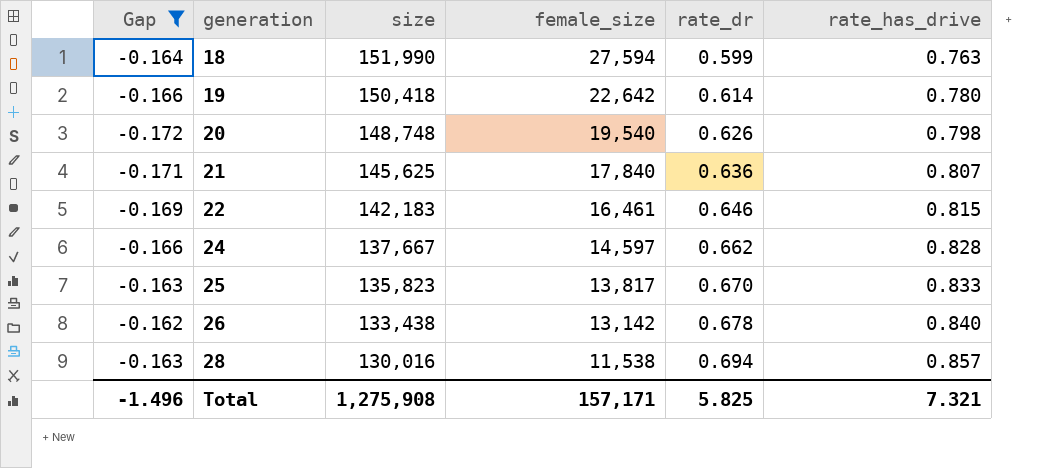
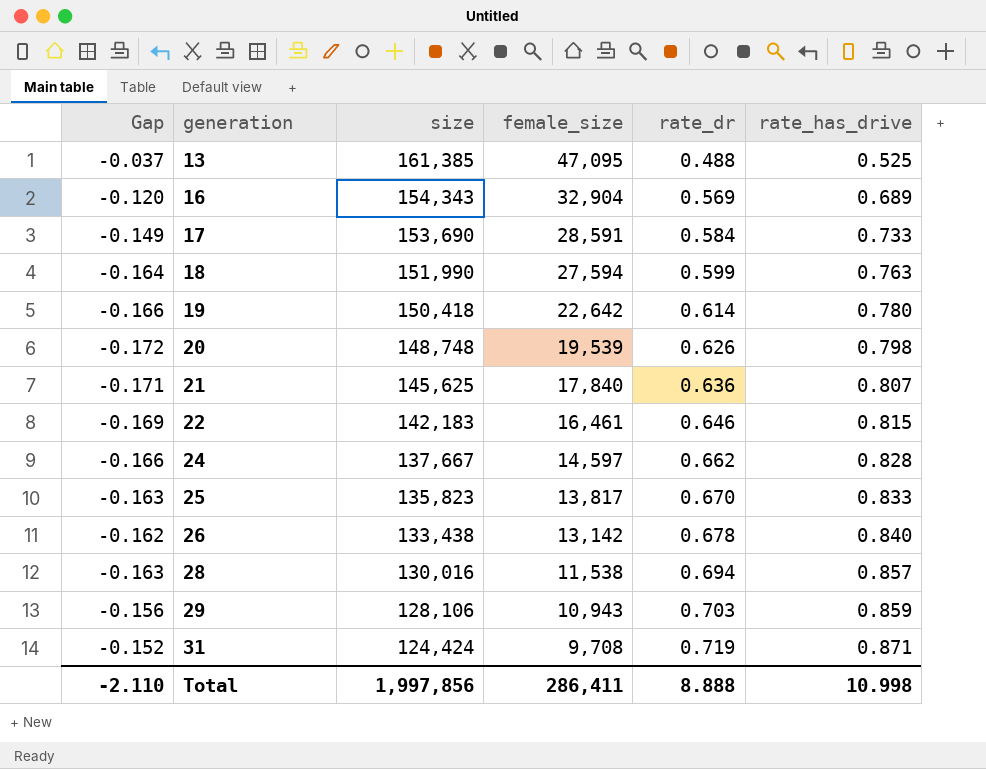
filter: Gap <= -0.162 -> none
20 | female_size: 19,540 -> 19,539
Total | Gap: -1.496 -> -2.110
Total | size: 1,275,908 -> 1,997,856
Total | female_size: 157,171 -> 286,411
Total | rate_dr: 5.825 -> 8.888
Total | rate_has_drive: 7.321 -> 10.998

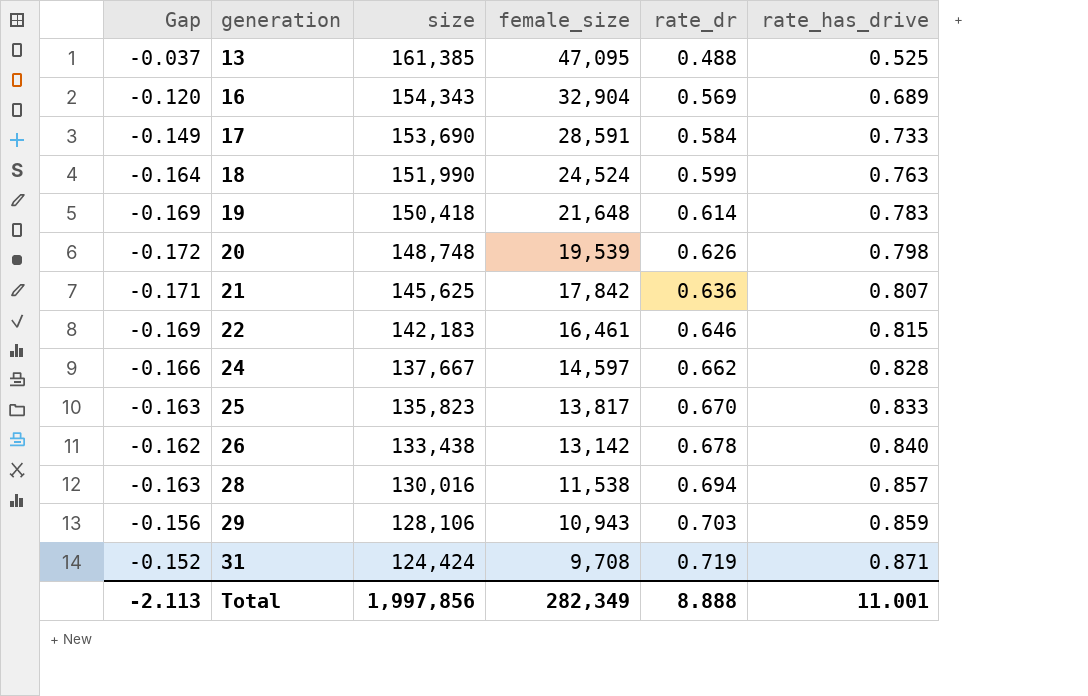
18 | female_size: 27,594 -> 24,524
19 | Gap: -0.166 -> -0.169
19 | female_size: 22,642 -> 21,648
19 | rate_has_drive: 0.780 -> 0.783
21 | female_size: 17,840 -> 17,842
Total | Gap: -2.110 -> -2.113
Total | female_size: 286,411 -> 282,349
Total | rate_has_drive: 10.998 -> 11.001

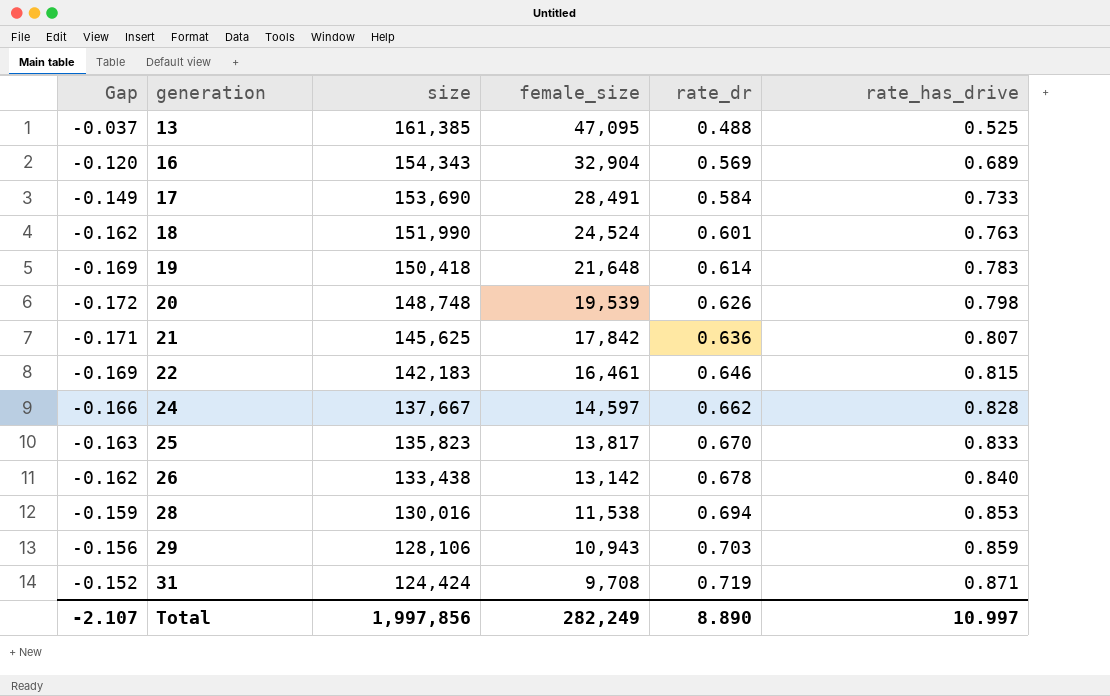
17 | female_size: 28,591 -> 28,491
18 | Gap: -0.164 -> -0.162
18 | rate_dr: 0.599 -> 0.601
28 | Gap: -0.163 -> -0.159
28 | rate_has_drive: 0.857 -> 0.853
Total | Gap: -2.113 -> -2.107
Total | female_size: 282,349 -> 282,249
Total | rate_dr: 8.888 -> 8.890
Total | rate_has_drive: 11.001 -> 10.997

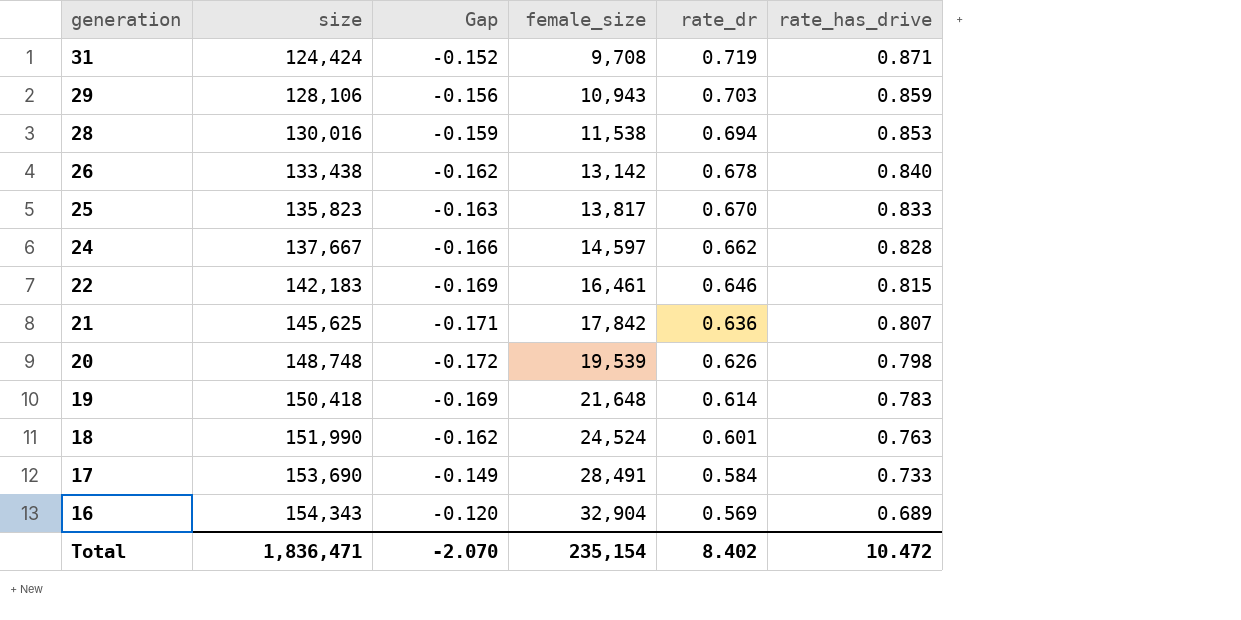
row order: generation ascending -> generation descending
column Gap | position: 1 -> 3
row 13: -0.037 | 161,385 | 47,095 | 0.488 | 0.525 -> none
Total | size: 1,997,856 -> 1,836,471
Total | Gap: -2.107 -> -2.070
Total | female_size: 282,249 -> 235,154
Total | rate_dr: 8.890 -> 8.402
Total | rate_has_drive: 10.997 -> 10.472

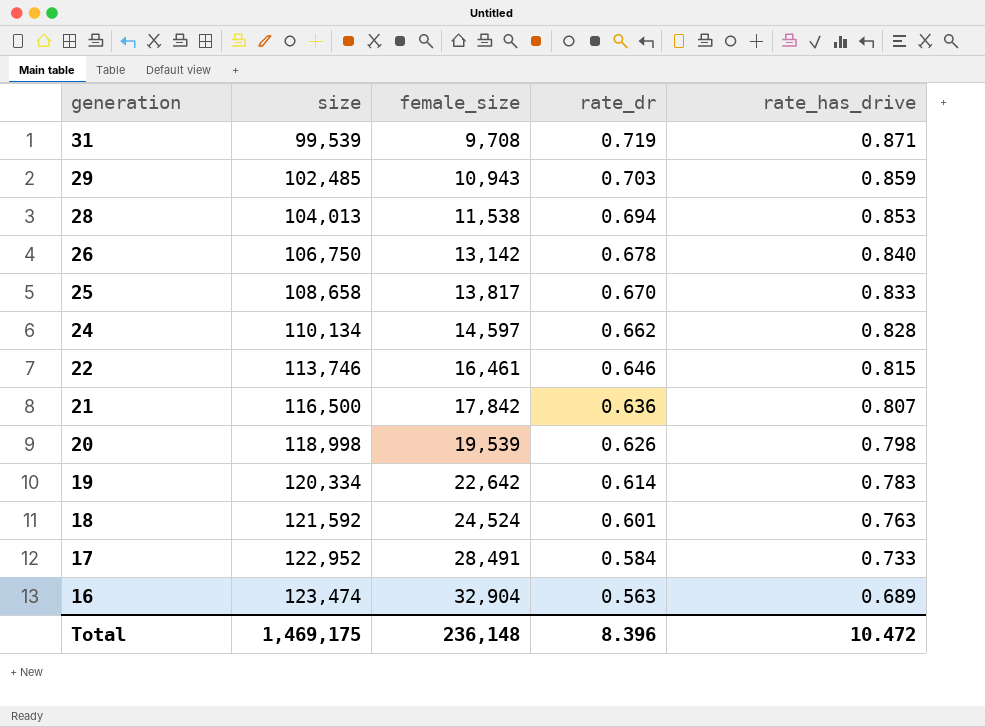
column Gap | formula: [rate_dr] - [rate_has_drive] -> none
31 | size: 124,424 -> 99,539
29 | size: 128,106 -> 102,485
28 | size: 130,016 -> 104,013
26 | size: 133,438 -> 106,750
25 | size: 135,823 -> 108,658
24 | size: 137,667 -> 110,134
22 | size: 142,183 -> 113,746
21 | size: 145,625 -> 116,500
20 | size: 148,748 -> 118,998
19 | size: 150,418 -> 120,334
19 | female_size: 21,648 -> 22,642
18 | size: 151,990 -> 121,592
17 | size: 153,690 -> 122,952
16 | size: 154,343 -> 123,474
16 | rate_dr: 0.569 -> 0.563
Total | size: 1,836,471 -> 1,469,175
Total | female_size: 235,154 -> 236,148
Total | rate_dr: 8.402 -> 8.396

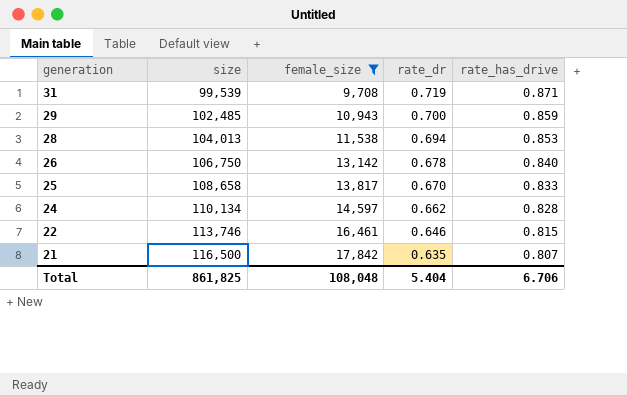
filter: none -> female_size <= 17,842
29 | rate_dr: 0.703 -> 0.700
21 | rate_dr: 0.636 -> 0.635
Total | size: 1,469,175 -> 861,825
Total | female_size: 236,148 -> 108,048
Total | rate_dr: 8.396 -> 5.404
Total | rate_has_drive: 10.472 -> 6.706

